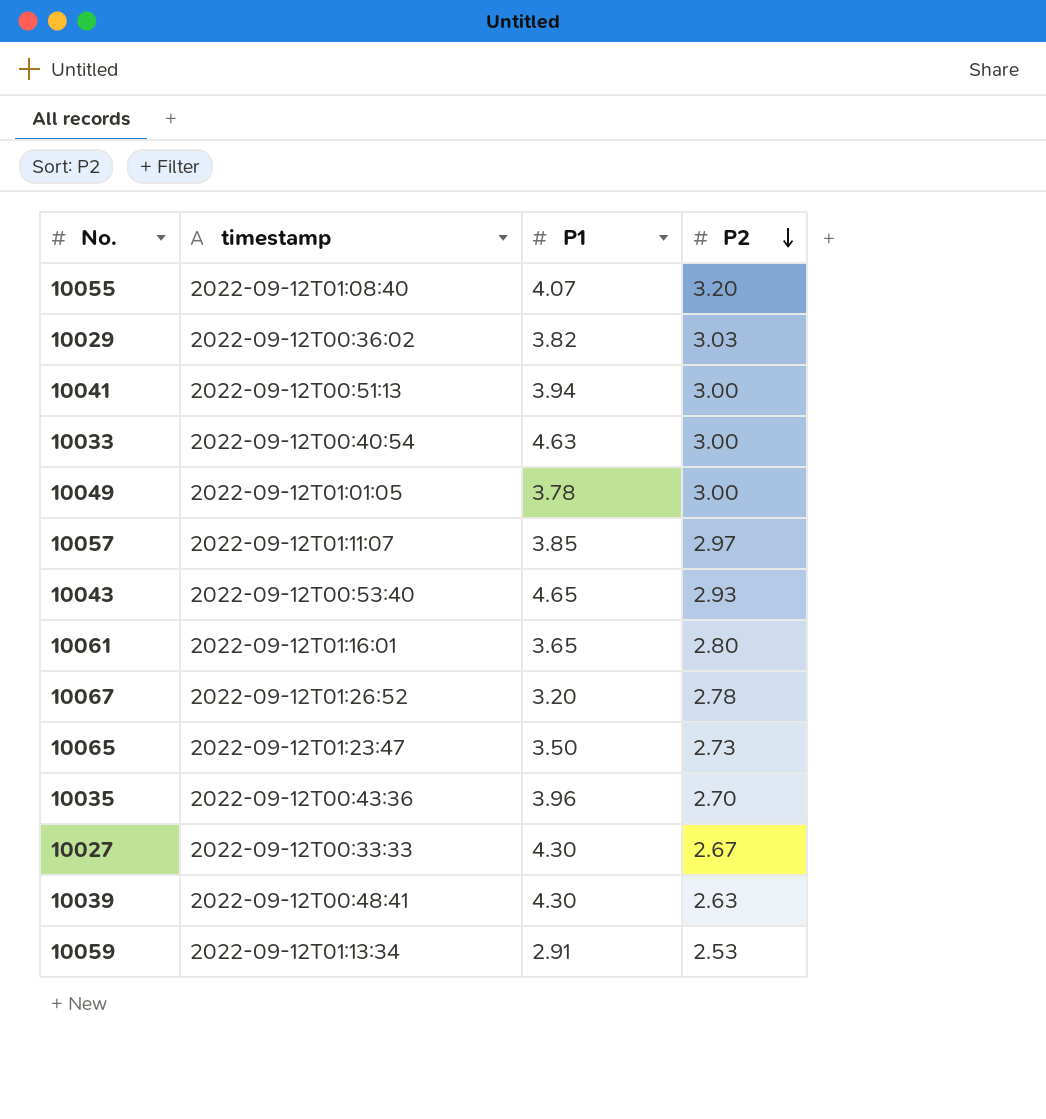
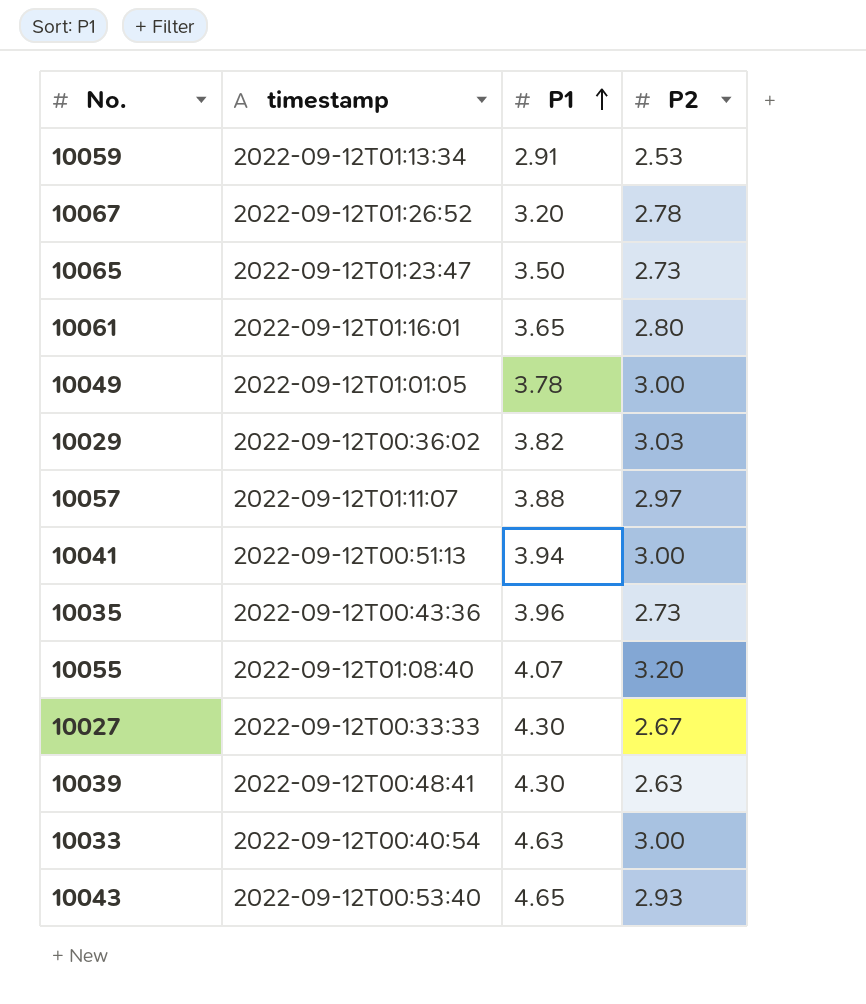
row order: P2 descending -> P1 ascending
10057 | P1: 3.85 -> 3.88
10035 | P2: 2.70 -> 2.73

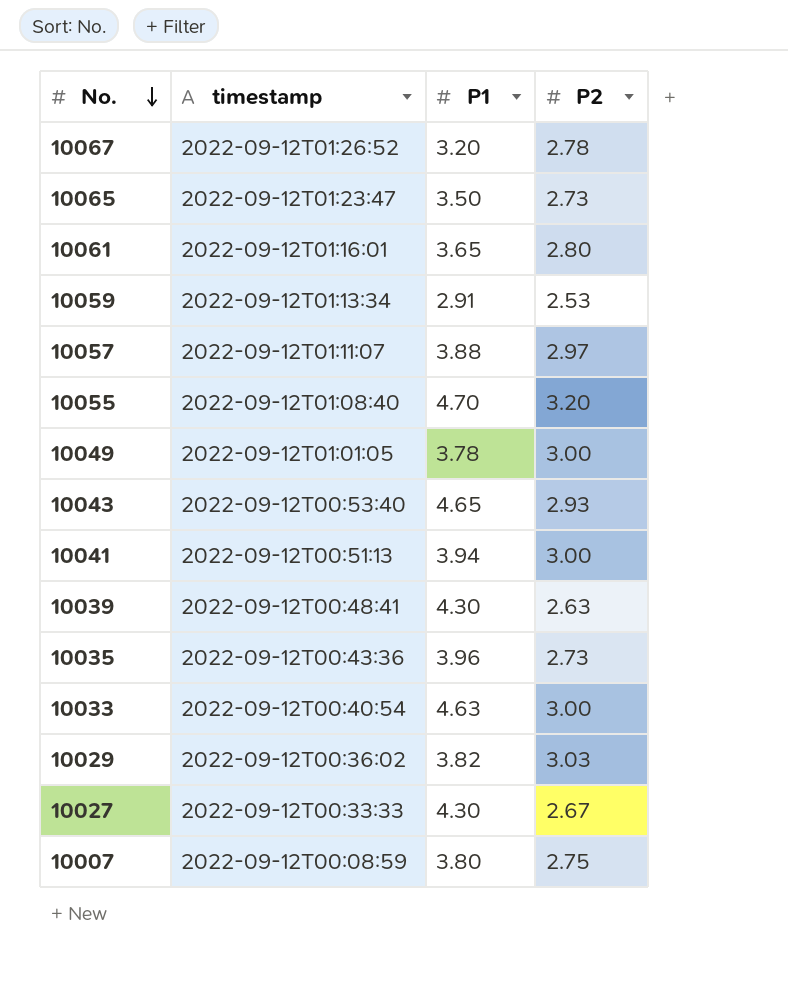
row order: P1 ascending -> No. descending
10055 | P1: 4.07 -> 4.70
row 10007: none -> 2022-09-12T00:08:59 | 3.80 | 2.75

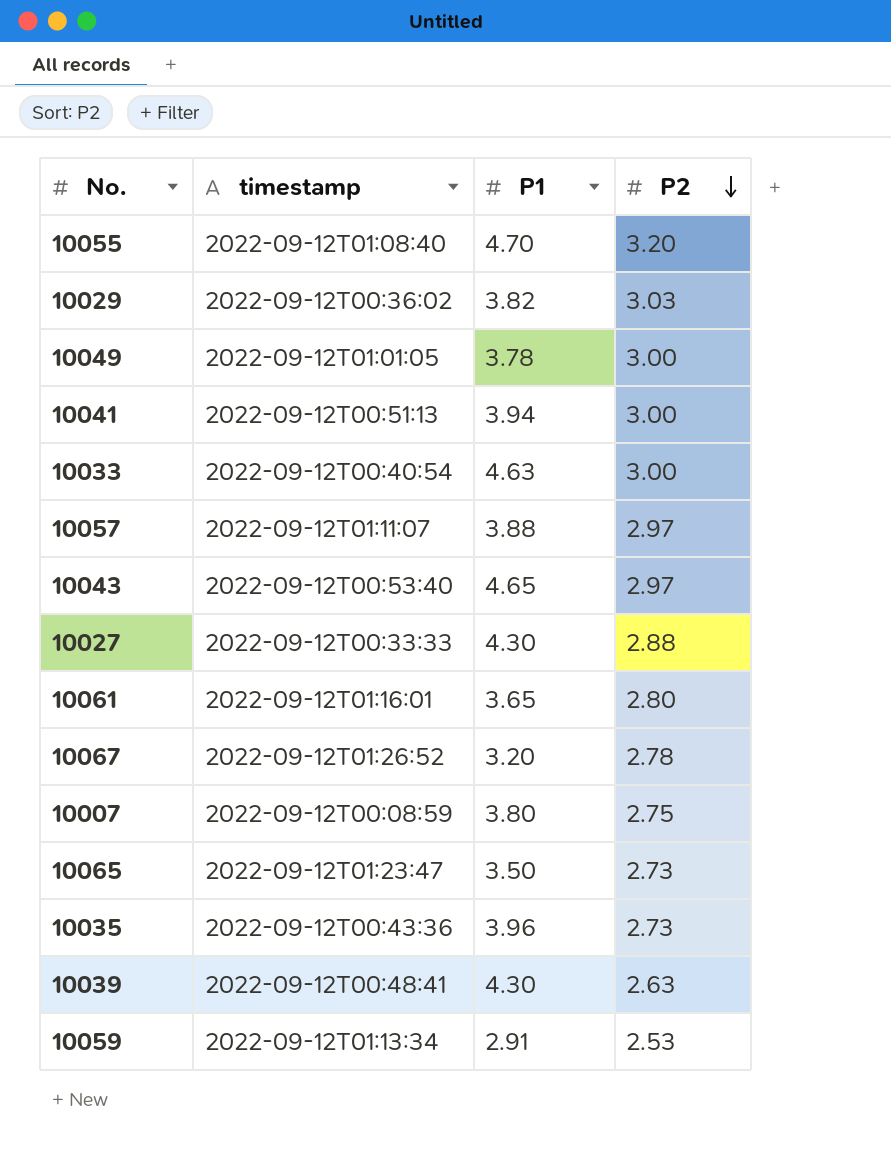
row order: No. descending -> P2 descending
10043 | P2: 2.93 -> 2.97
10027 | P2: 2.67 -> 2.88

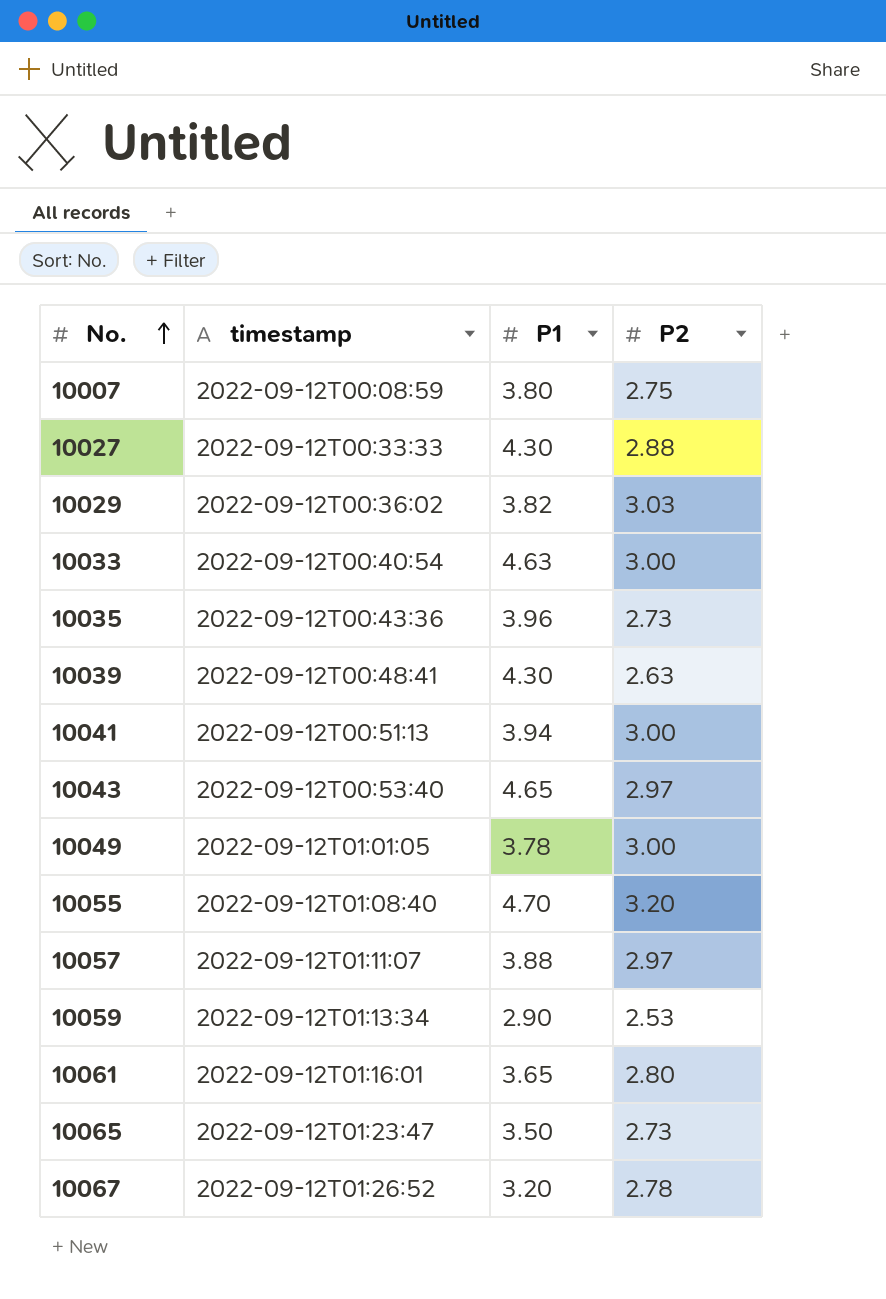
row order: P2 descending -> No. ascending
10059 | P1: 2.91 -> 2.90

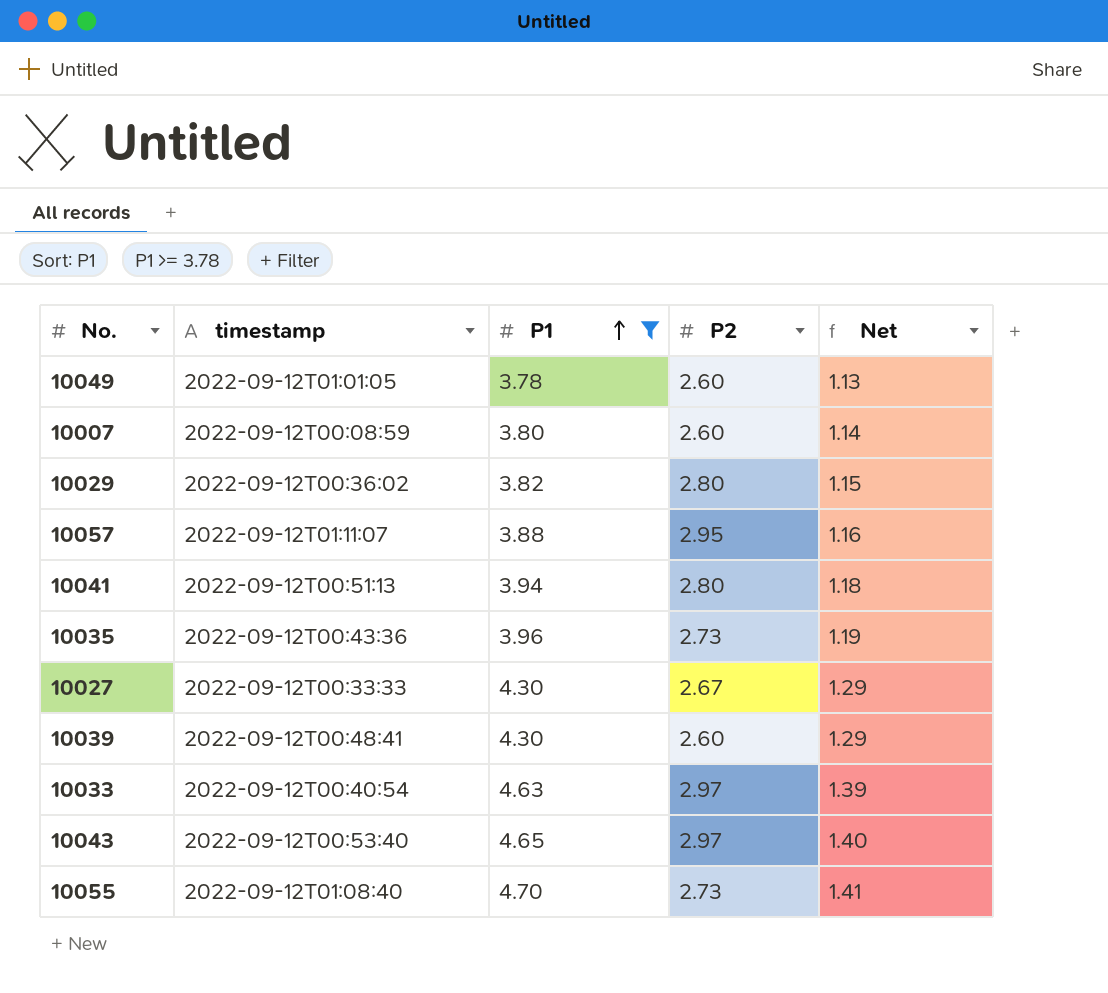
filter: none -> P1 >= 3.78
row order: No. ascending -> P1 ascending
column Net | formula: none -> [P1] * 0.3
10049 | P2: 3.00 -> 2.60
10007 | P2: 2.75 -> 2.60
10029 | P2: 3.03 -> 2.80
10057 | P2: 2.97 -> 2.95
10041 | P2: 3.00 -> 2.80
10027 | P2: 2.88 -> 2.67
10039 | P2: 2.63 -> 2.60
10033 | P2: 3.00 -> 2.97
10055 | P2: 3.20 -> 2.73

